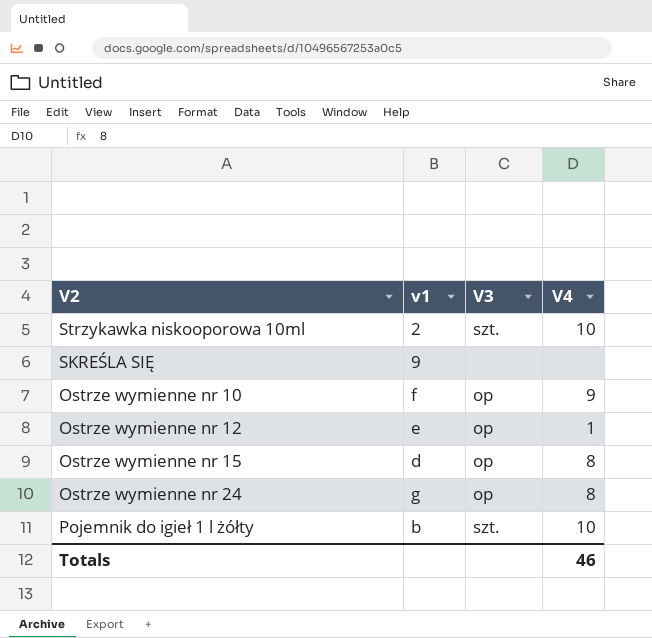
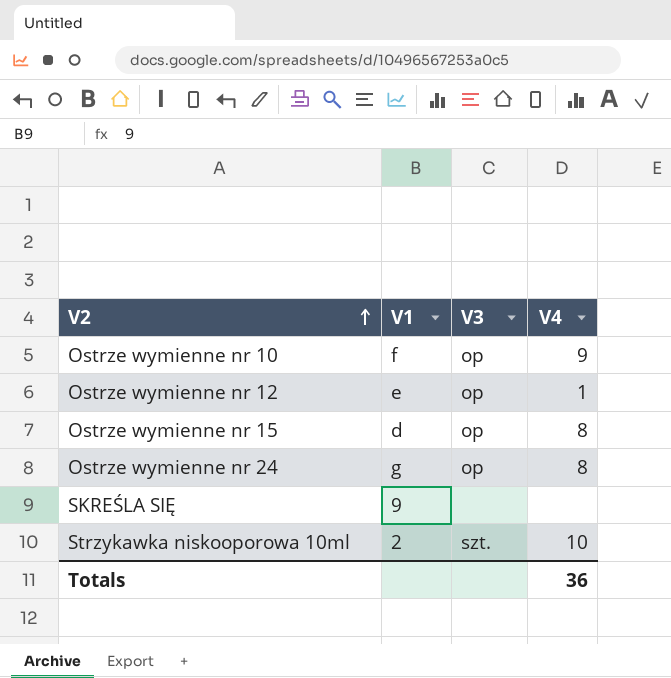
row order: none -> V2 ascending
column name: v1 -> V1
row Pojemnik do igieł 1 l żółty: b | szt. | 10 -> none
Totals | V4: 46 -> 36

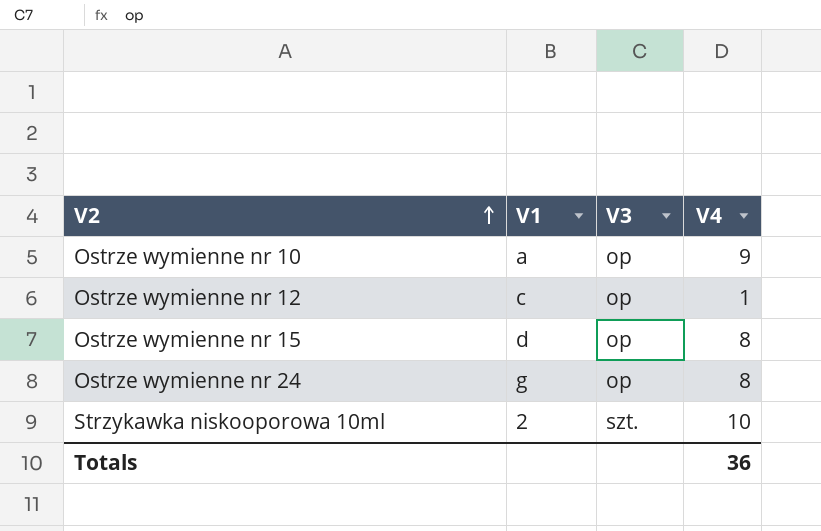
row SKREŚLA SIĘ: 9 | none | none -> none
Ostrze wymienne nr 10 | V1: f -> a
Ostrze wymienne nr 12 | V1: e -> c

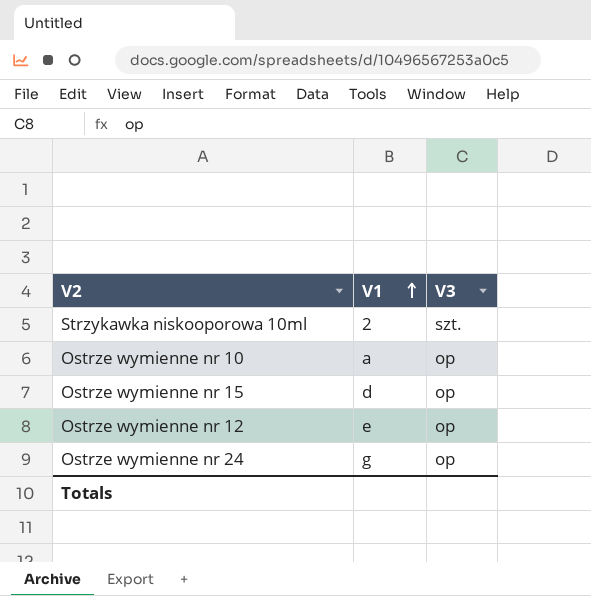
row order: V2 ascending -> V1 ascending
column V4 | position: 4 -> none
Ostrze wymienne nr 12 | V1: c -> e

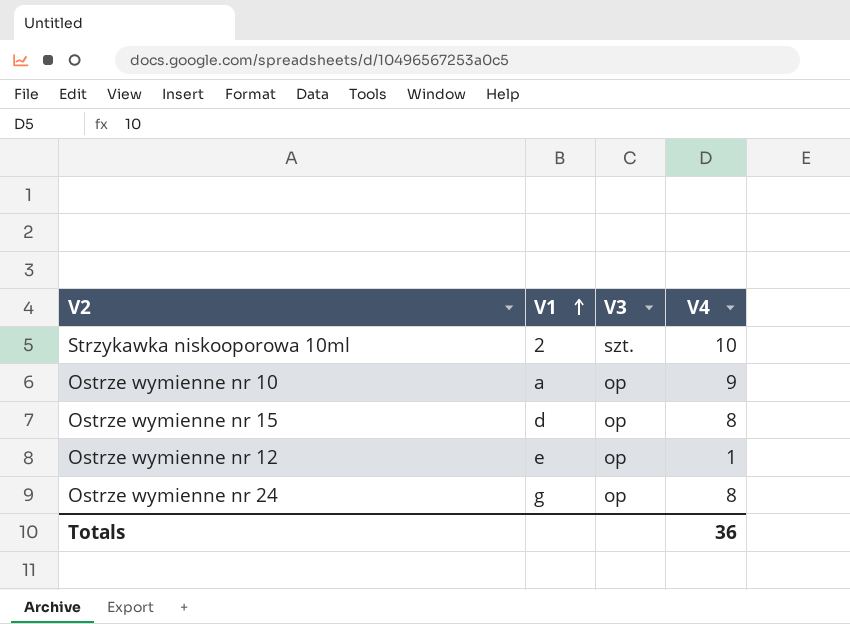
column V4 | position: none -> 4

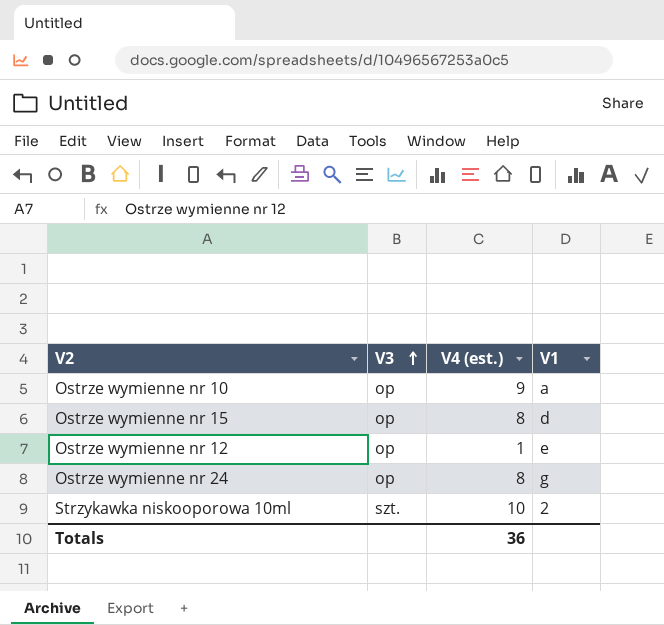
row order: V1 ascending -> V3 ascending
column name: V4 -> V4 (est.)
column V1 | position: 2 -> 4

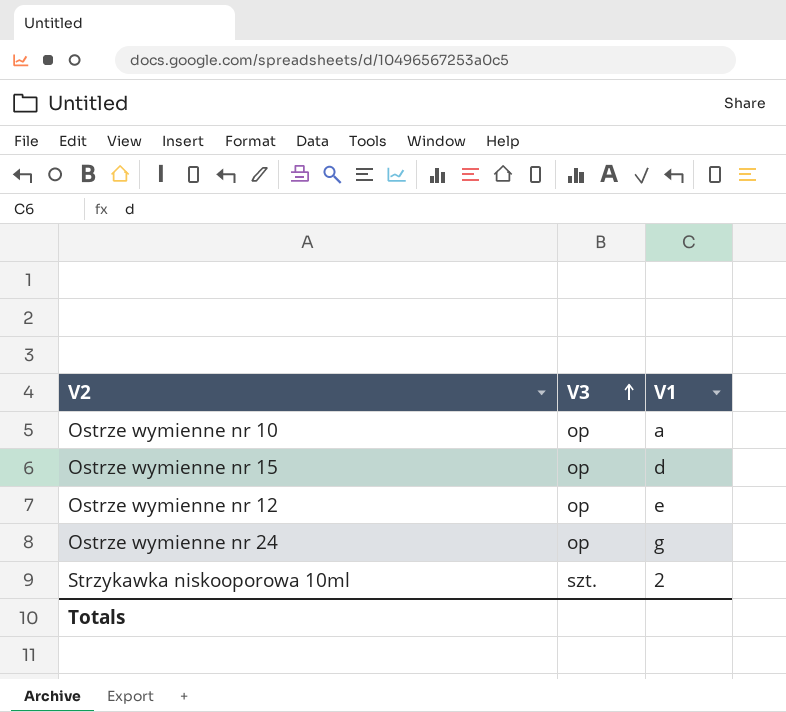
column V4 (est.) | position: 3 -> none

